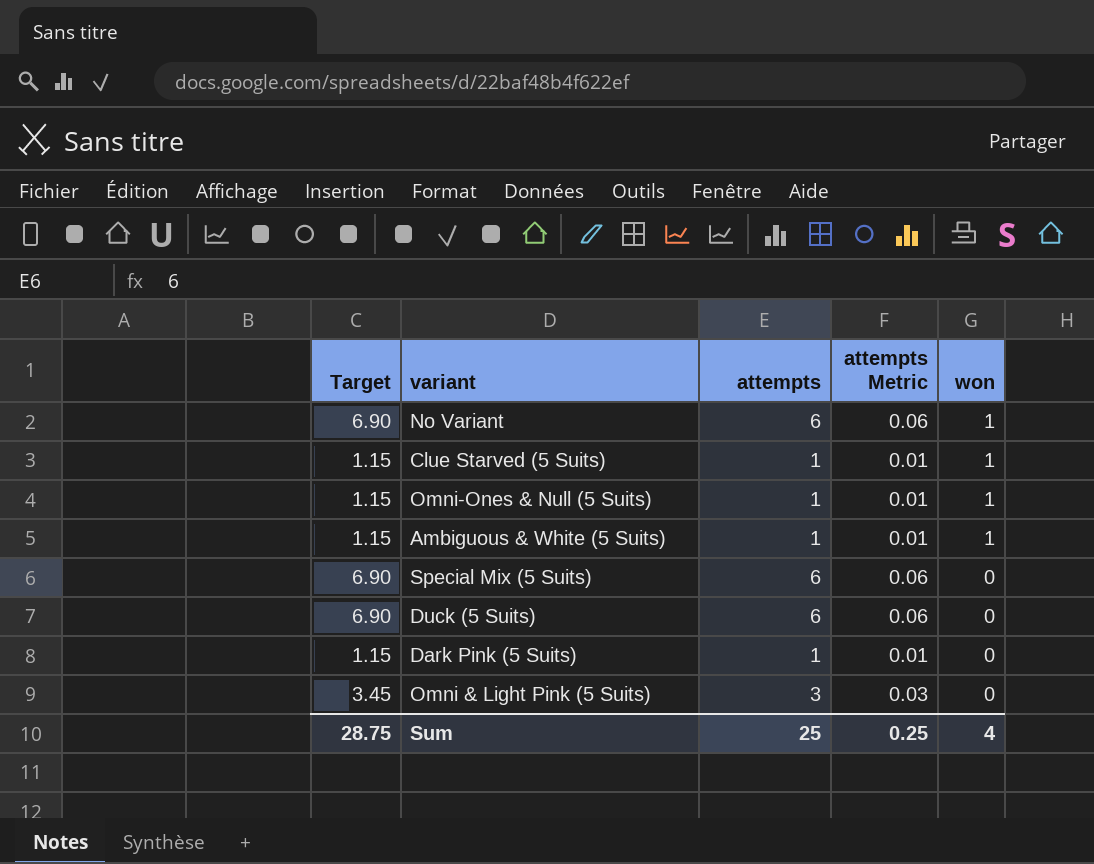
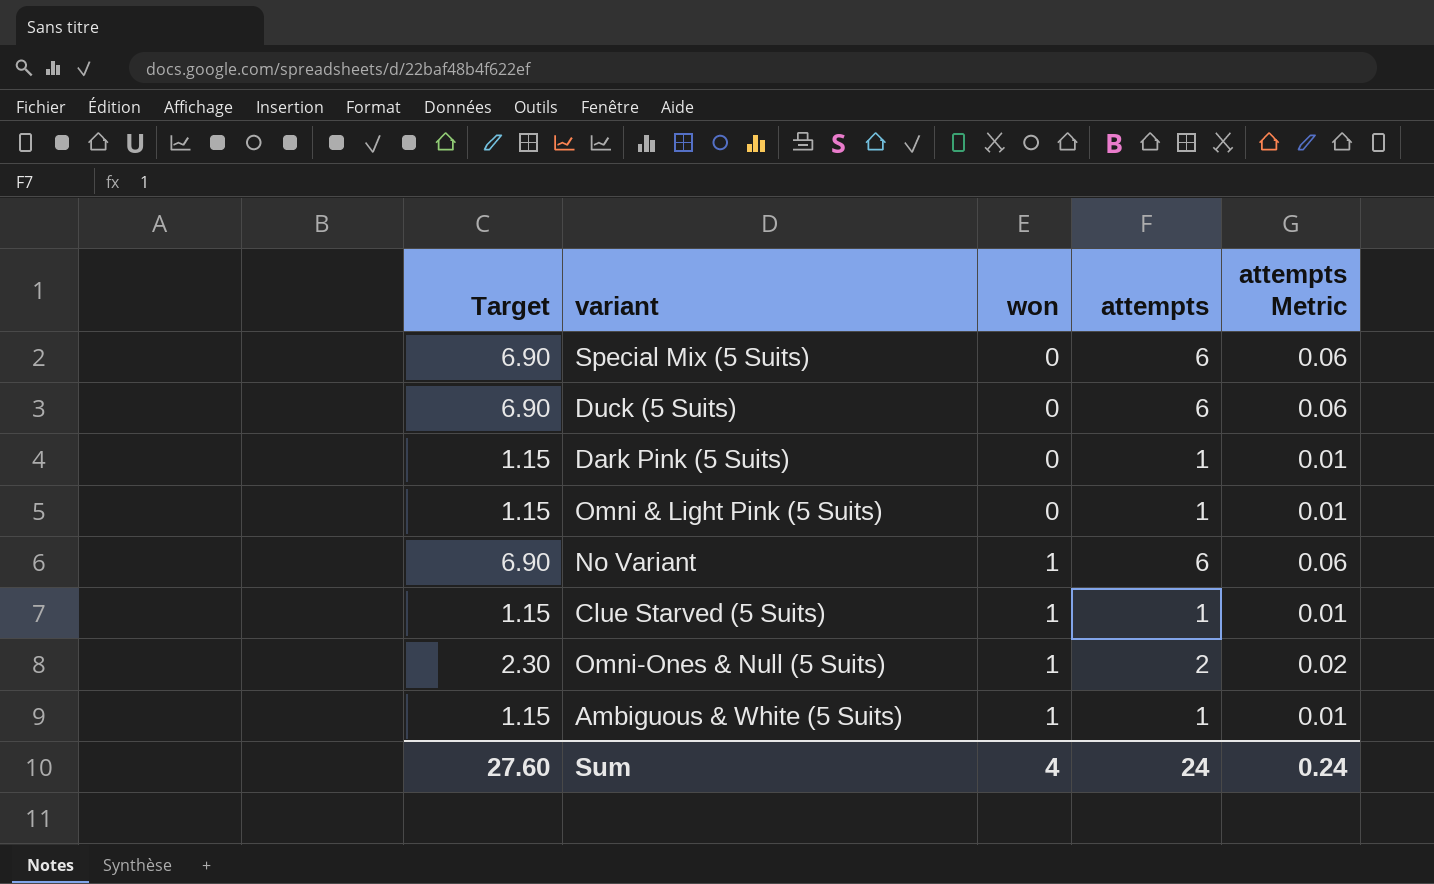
row order: won descending -> won ascending
column won | position: 5 -> 3
Omni & Light Pink (5 Suits) | Target: 3.45 -> 1.15
Omni & Light Pink (5 Suits) | attempts: 3 -> 1
Omni & Light Pink (5 Suits) | attempts Metric: 0.03 -> 0.01
Omni-Ones & Null (5 Suits) | Target: 1.15 -> 2.30
Omni-Ones & Null (5 Suits) | attempts: 1 -> 2
Omni-Ones & Null (5 Suits) | attempts Metric: 0.01 -> 0.02
Sum | Target: 28.75 -> 27.60
Sum | attempts: 25 -> 24
Sum | attempts Metric: 0.25 -> 0.24

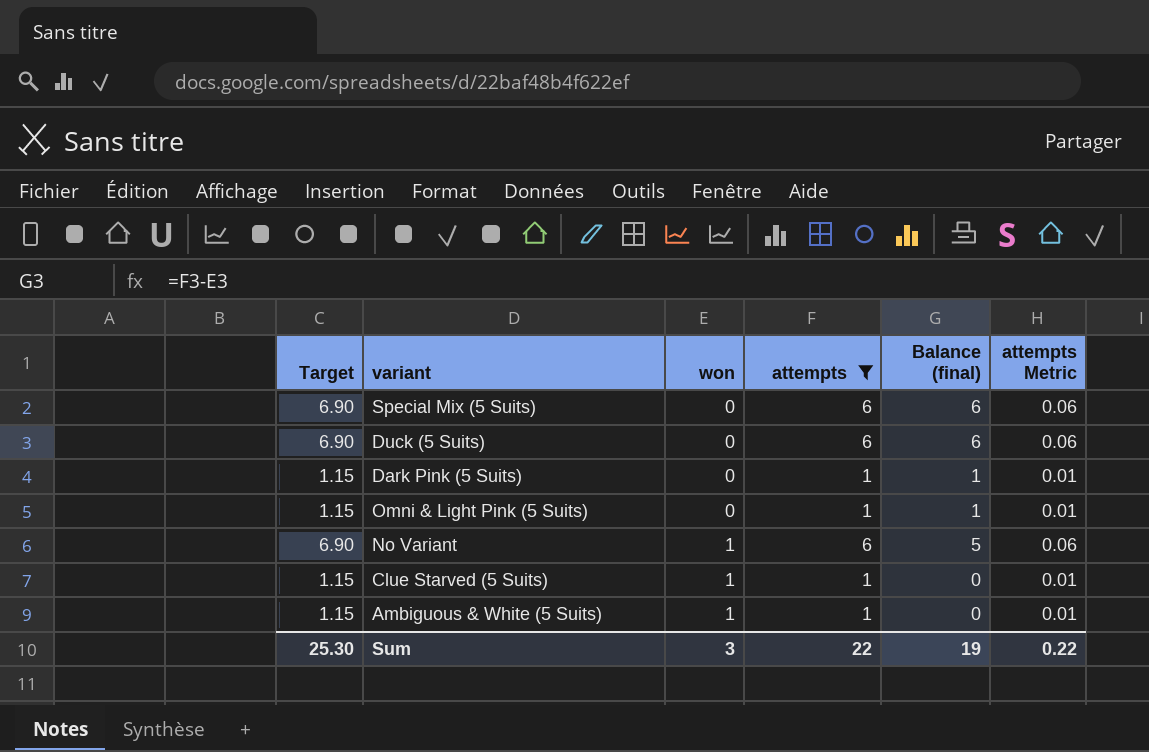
filter: none -> attempts != 2
column Balance (final) | formula: none -> [attempts] - [won]
Sum | Target: 27.60 -> 25.30
Sum | won: 4 -> 3
Sum | attempts: 24 -> 22
Sum | attempts Metric: 0.24 -> 0.22

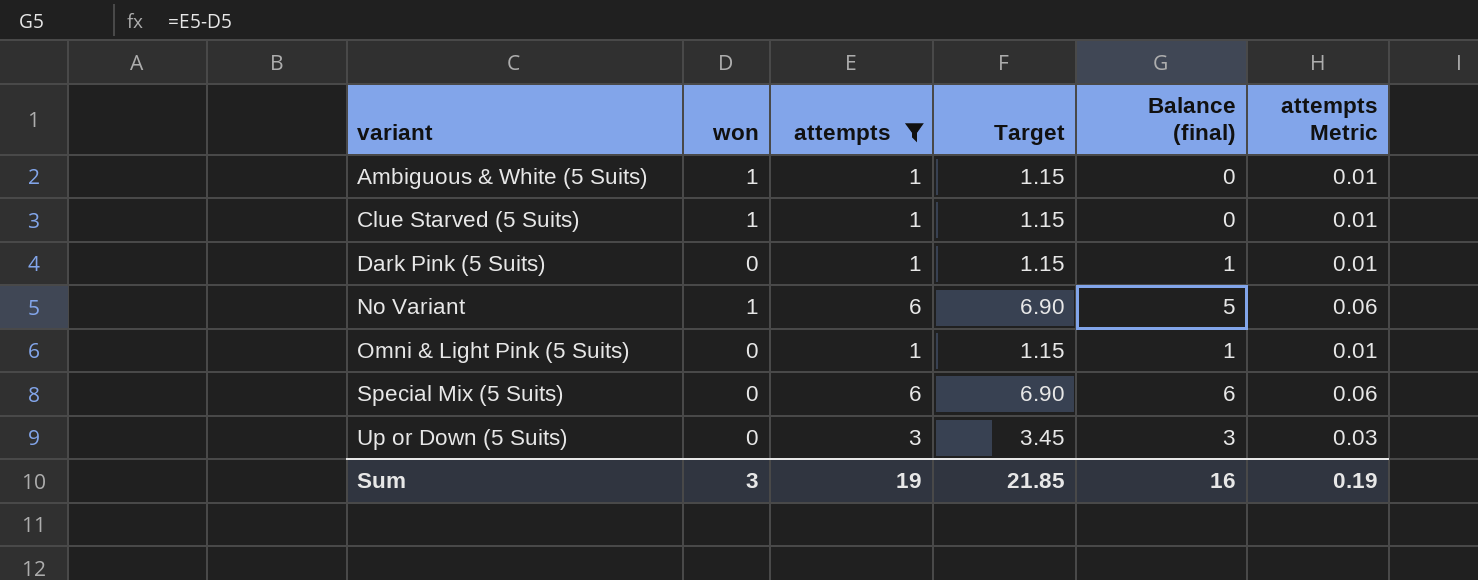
row order: won ascending -> variant ascending
column Target | position: 1 -> 4
row Duck (5 Suits): 6.90 | 0 | 6 | 6 | 0.06 -> none
row Up or Down (5 Suits): none -> 0 | 3 | 3.45 | 3 | 0.03
Sum | attempts: 22 -> 19
Sum | Target: 25.30 -> 21.85
Sum | Balance (final): 19 -> 16
Sum | attempts Metric: 0.22 -> 0.19

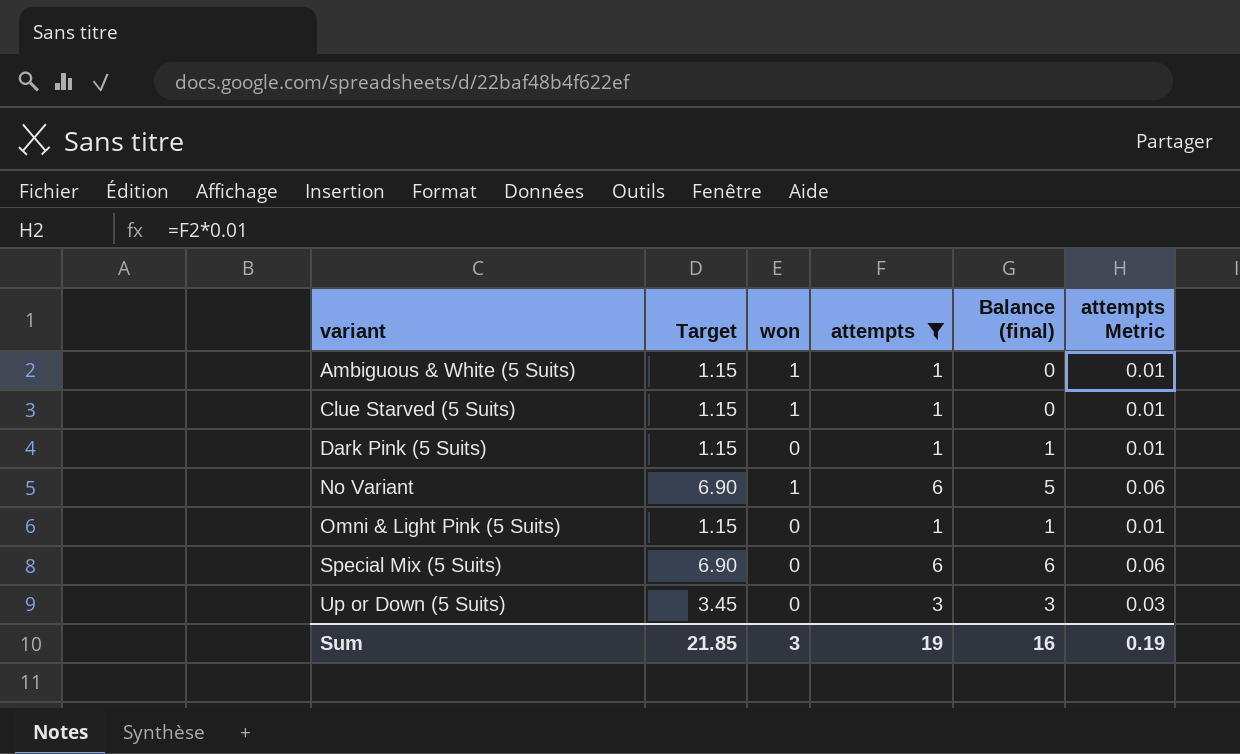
column Target | position: 4 -> 2

